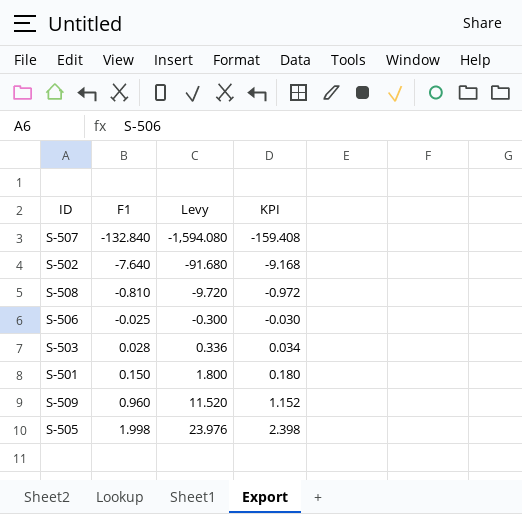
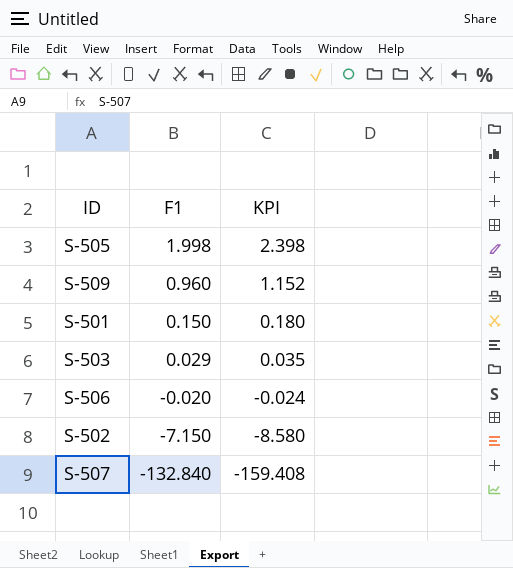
row order: F1 ascending -> F1 descending
column Levy | formula: [F1] * 12 -> none
row S-508: -0.810 | -9.720 | -0.972 -> none
S-503 | F1: 0.028 -> 0.029
S-503 | KPI: 0.034 -> 0.035
S-506 | F1: -0.025 -> -0.020
S-506 | KPI: -0.030 -> -0.024
S-502 | F1: -7.640 -> -7.150
S-502 | KPI: -9.168 -> -8.580

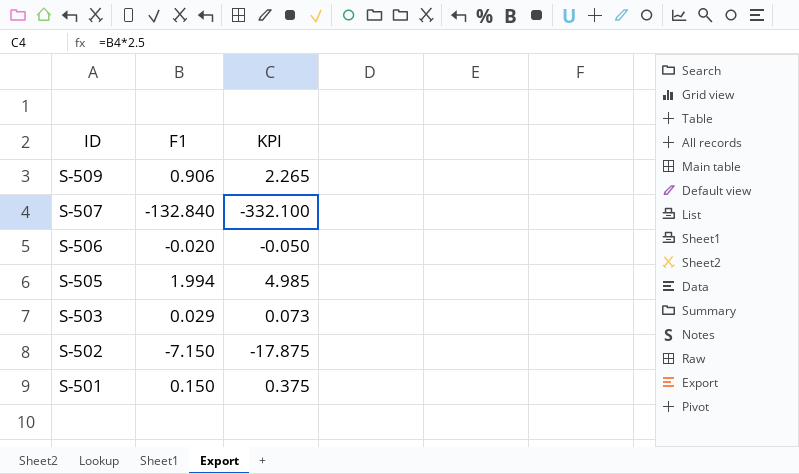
row order: F1 descending -> ID descending
column KPI | formula: [F1] * 1.2 -> [F1] * 2.5
S-509 | F1: 0.960 -> 0.906
S-505 | F1: 1.998 -> 1.994

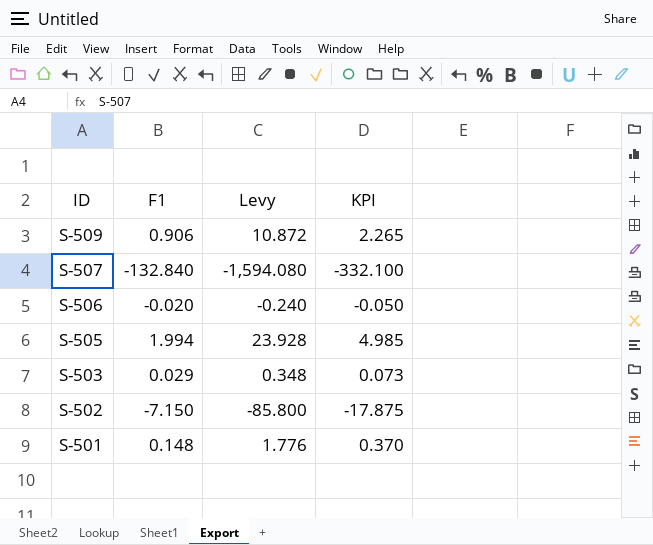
column Levy | formula: none -> [F1] * 12
S-501 | F1: 0.150 -> 0.148
S-501 | KPI: 0.375 -> 0.370

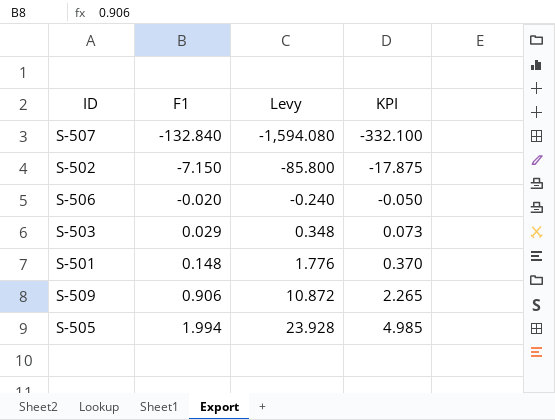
row order: ID descending -> F1 ascending

